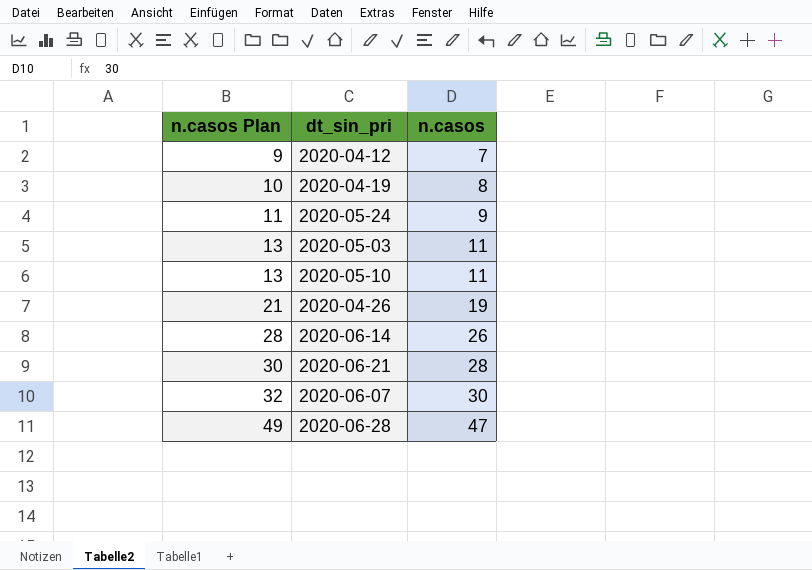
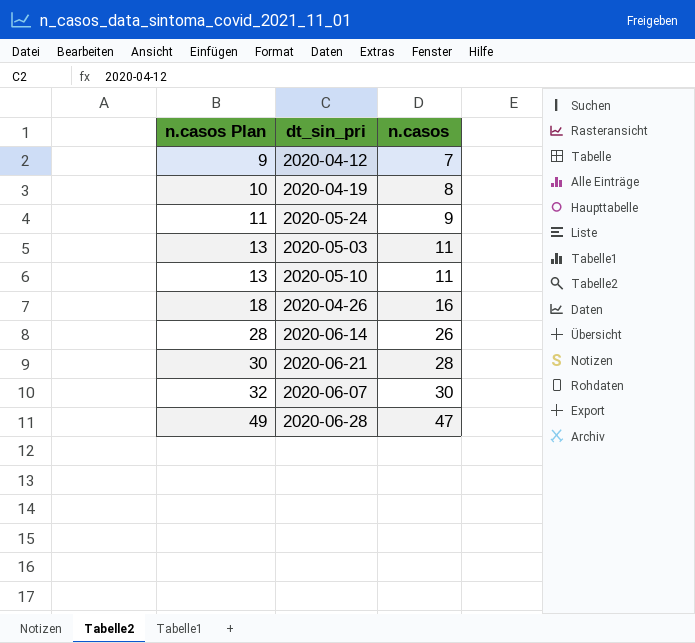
2020-04-26 | n.casos Plan: 21 -> 18
2020-04-26 | n.casos: 19 -> 16

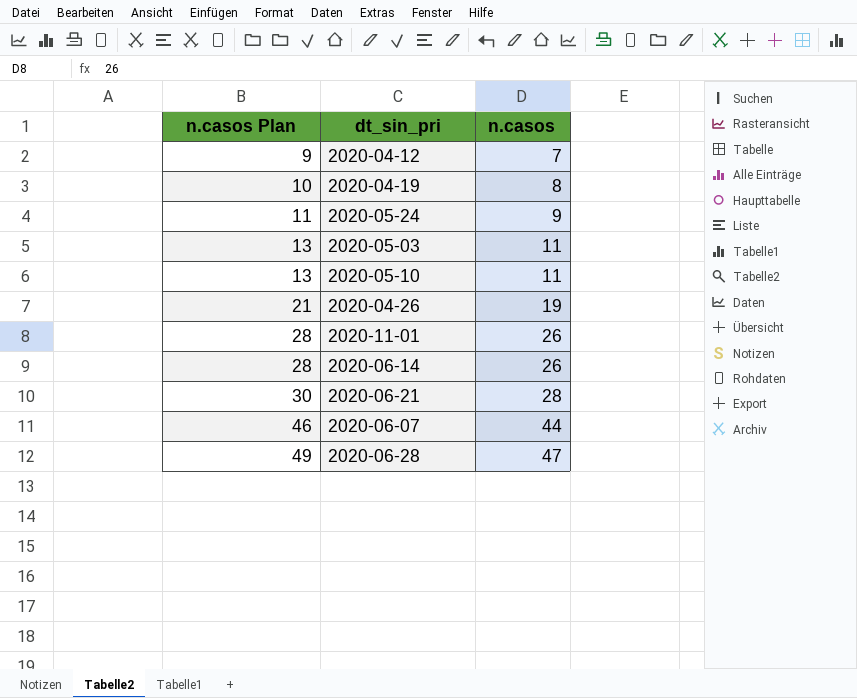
2020-04-26 | n.casos Plan: 18 -> 21
2020-04-26 | n.casos: 16 -> 19
row 2020-11-01: none -> 28 | 26
2020-06-07 | n.casos Plan: 32 -> 46
2020-06-07 | n.casos: 30 -> 44

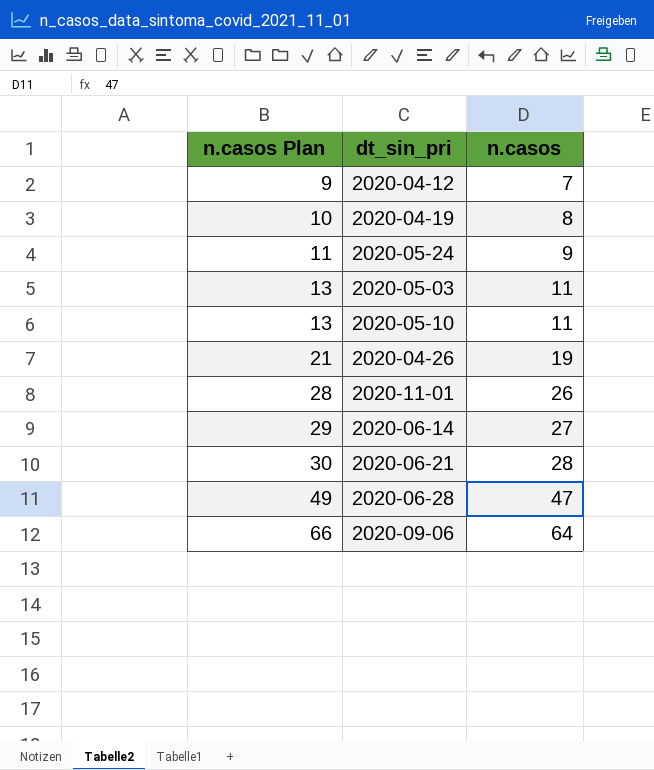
row 2020-06-07: 46 | 44 -> none
2020-06-14 | n.casos Plan: 28 -> 29
2020-06-14 | n.casos: 26 -> 27
row 2020-09-06: none -> 66 | 64

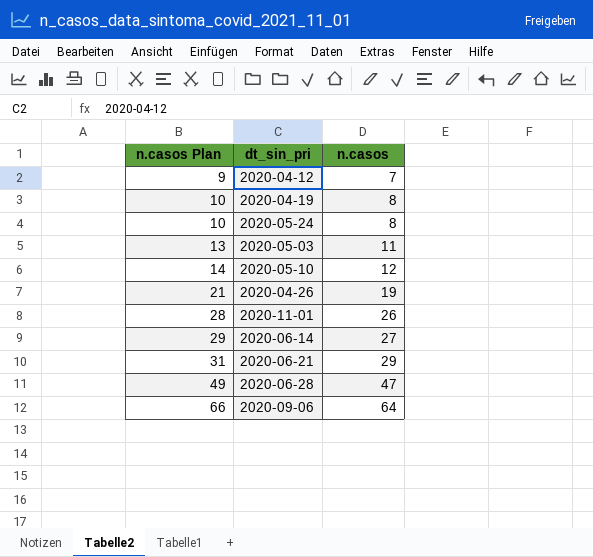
2020-05-24 | n.casos Plan: 11 -> 10
2020-05-24 | n.casos: 9 -> 8
2020-05-10 | n.casos Plan: 13 -> 14
2020-05-10 | n.casos: 11 -> 12
2020-06-21 | n.casos Plan: 30 -> 31
2020-06-21 | n.casos: 28 -> 29

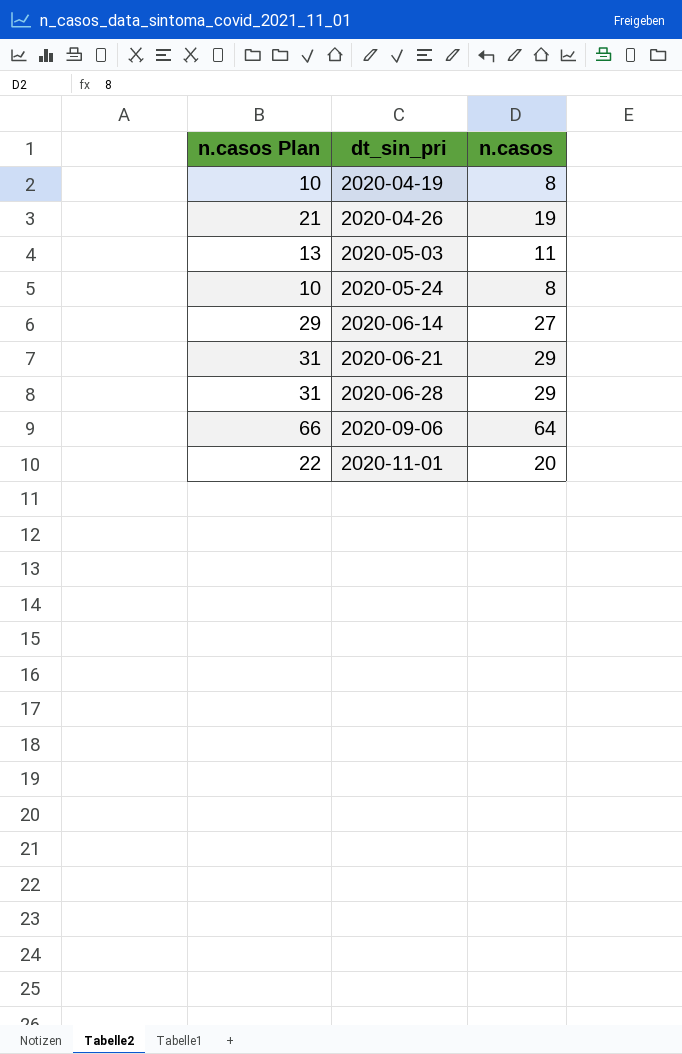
row order: n.casos Plan ascending -> dt_sin_pri ascending
row 2020-04-12: 9 | 7 -> none
row 2020-05-10: 14 | 12 -> none
2020-06-28 | n.casos Plan: 49 -> 31
2020-06-28 | n.casos: 47 -> 29
2020-11-01 | n.casos Plan: 28 -> 22
2020-11-01 | n.casos: 26 -> 20

